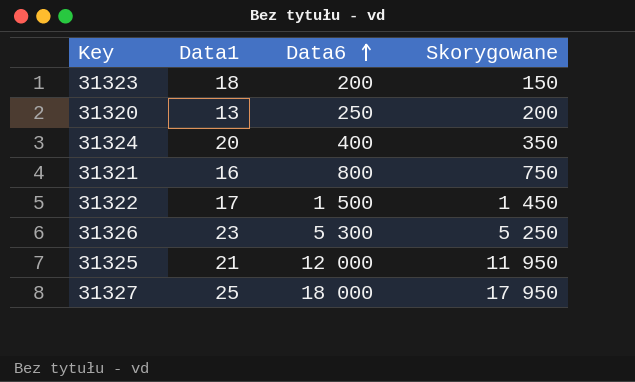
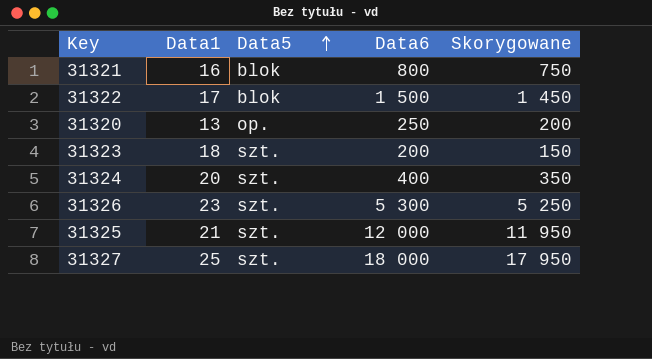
row order: Data6 ascending -> Data5 ascending
column Data5 | position: none -> 3

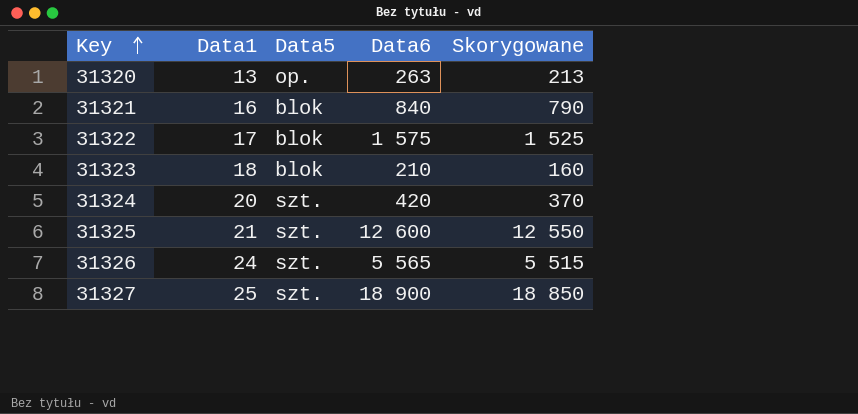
row order: Data5 ascending -> Key ascending
31320 | Data6: 250 -> 263
31320 | Skorygowane: 200 -> 213
31321 | Data6: 800 -> 840
31321 | Skorygowane: 750 -> 790
31322 | Data6: 1 500 -> 1 575
31322 | Skorygowane: 1 450 -> 1 525
31323 | Data5: szt. -> blok
31323 | Data6: 200 -> 210
31323 | Skorygowane: 150 -> 160
31324 | Data6: 400 -> 420
31324 | Skorygowane: 350 -> 370
31325 | Data6: 12 000 -> 12 600
31325 | Skorygowane: 11 950 -> 12 550
31326 | Data1: 23 -> 24
31326 | Data6: 5 300 -> 5 565
31326 | Skorygowane: 5 250 -> 5 515
31327 | Data6: 18 000 -> 18 900
31327 | Skorygowane: 17 950 -> 18 850

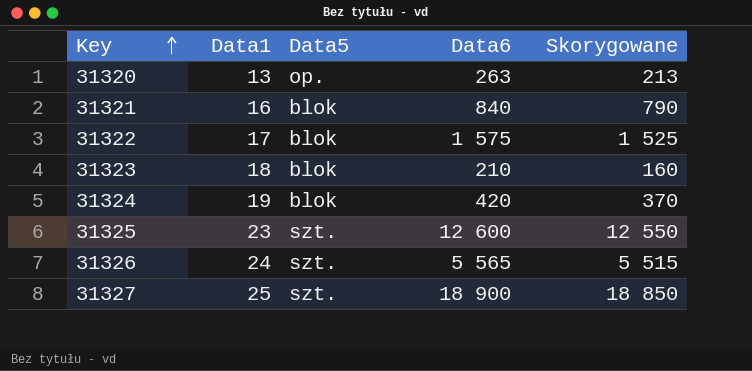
31324 | Data1: 20 -> 19
31324 | Data5: szt. -> blok
31325 | Data1: 21 -> 23

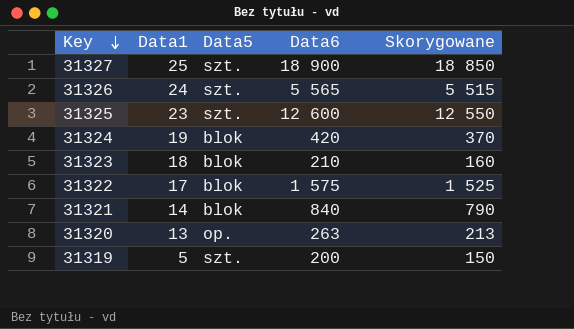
row order: Key ascending -> Key descending
31321 | Data1: 16 -> 14
row 31319: none -> 5 | szt. | 200 | 150

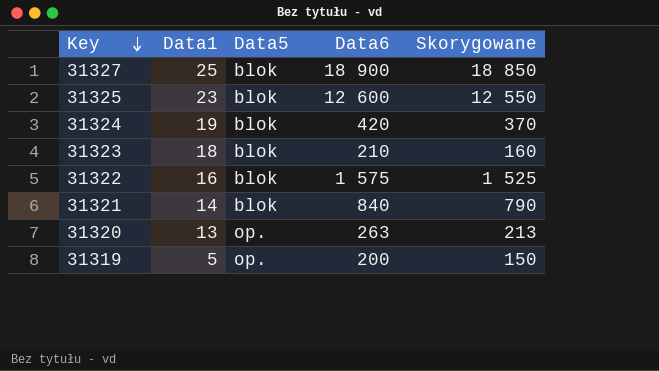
row 31326: 24 | szt. | 5 565 | 5 515 -> none
31327 | Data5: szt. -> blok
31325 | Data5: szt. -> blok
31322 | Data1: 17 -> 16
31319 | Data5: szt. -> op.

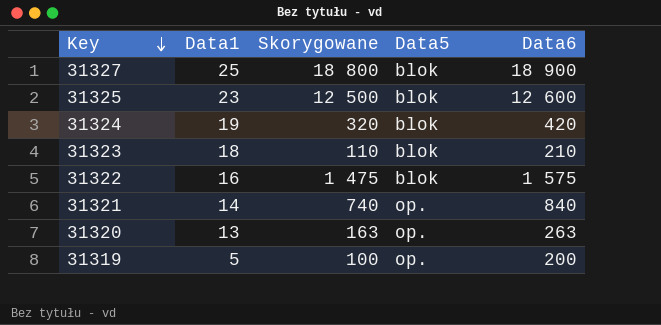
column Skorygowane | formula: [Data6] - 50 -> [Data6] - 100
column Skorygowane | position: 5 -> 3
31321 | Data5: blok -> op.

